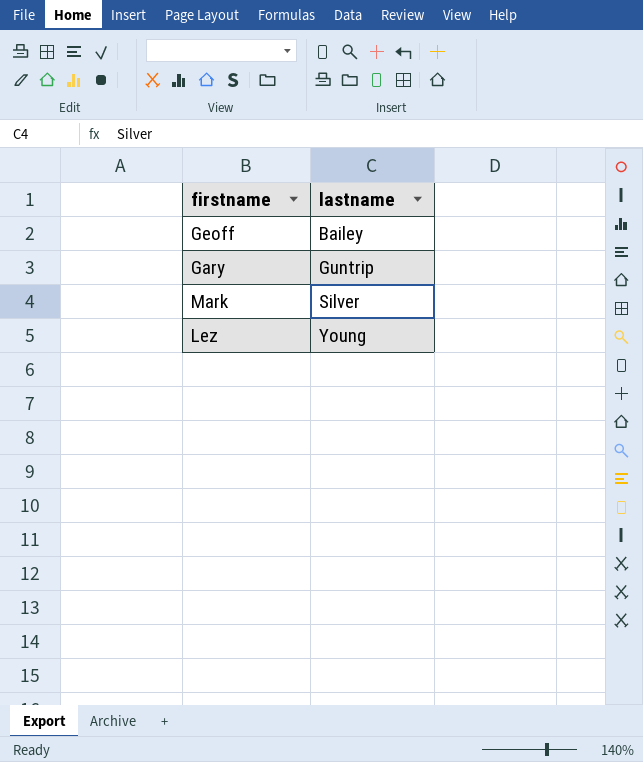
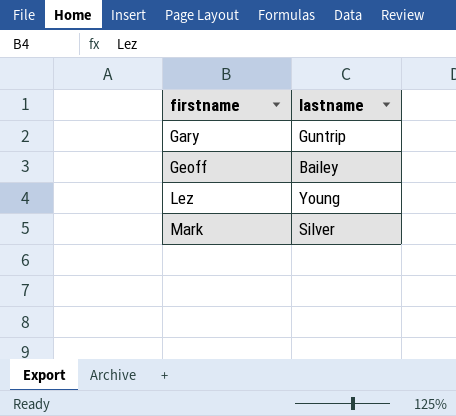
row order: lastname ascending -> firstname ascending

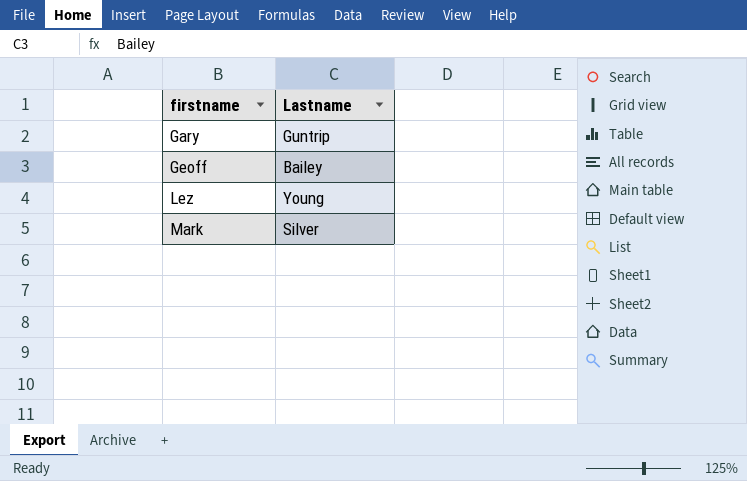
column name: lastname -> Lastname

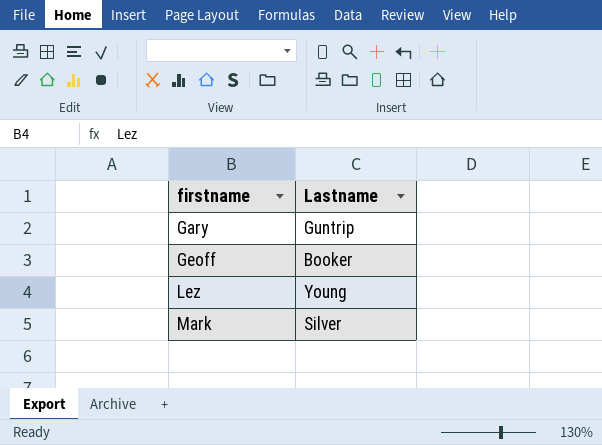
Geoff | Lastname: Bailey -> Booker

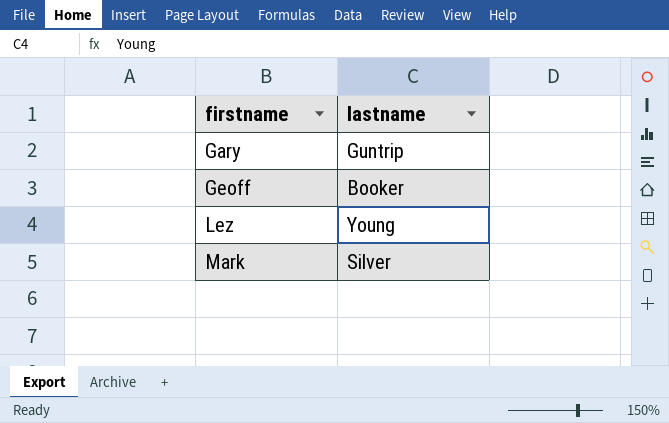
column name: Lastname -> lastname

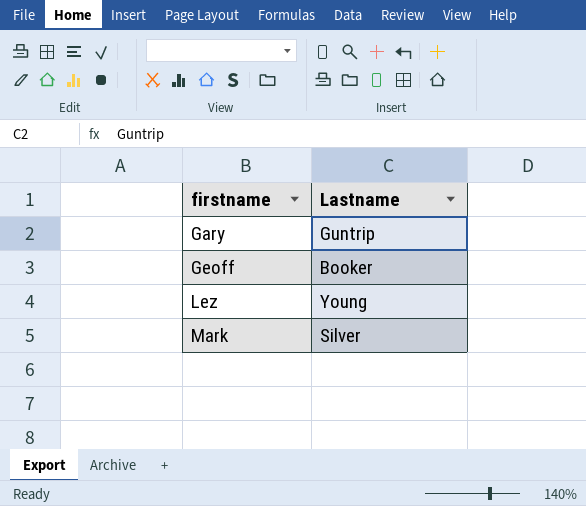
column name: lastname -> Lastname

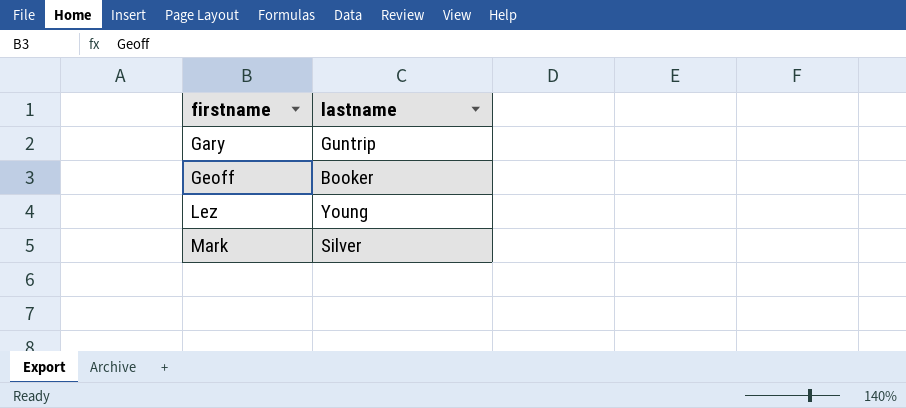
column name: Lastname -> lastname

